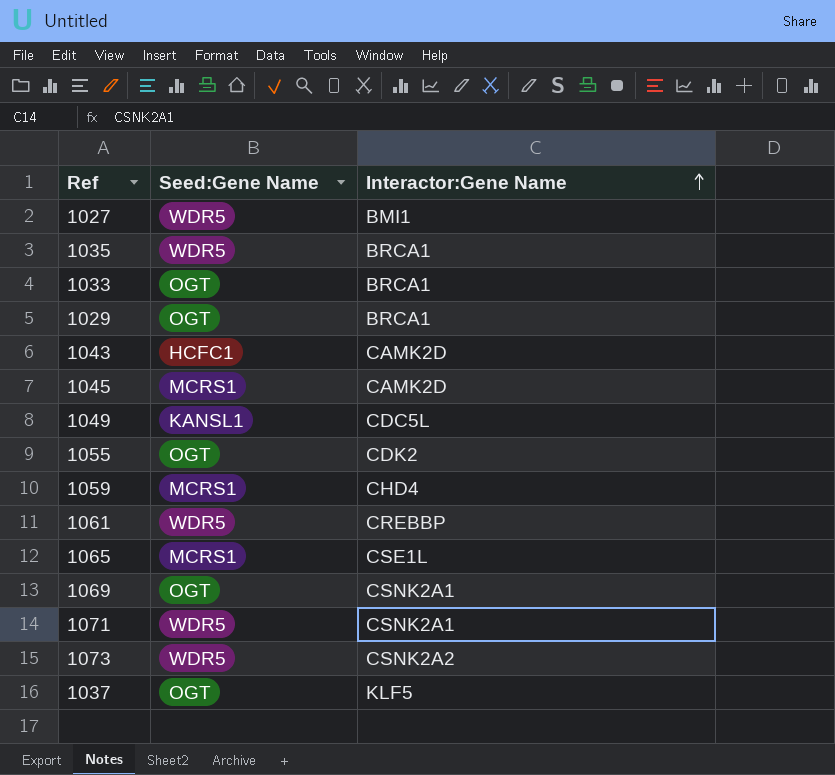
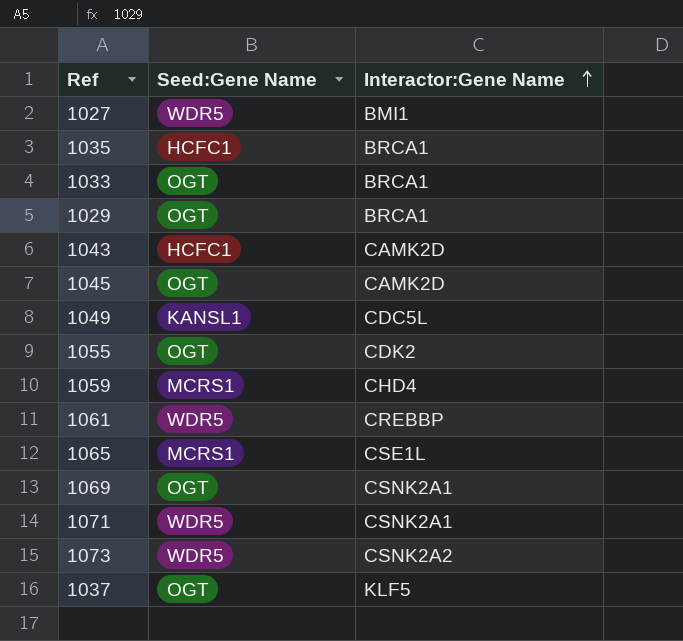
1035 | Seed:Gene Name: WDR5 -> HCFC1
1045 | Seed:Gene Name: MCRS1 -> OGT

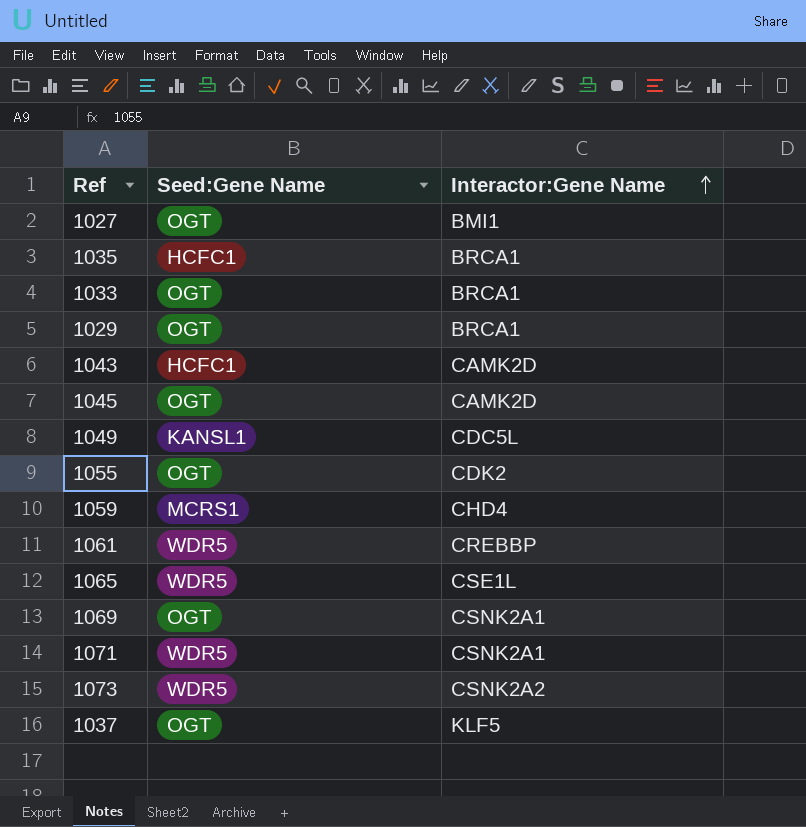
1027 | Seed:Gene Name: WDR5 -> OGT
1065 | Seed:Gene Name: MCRS1 -> WDR5

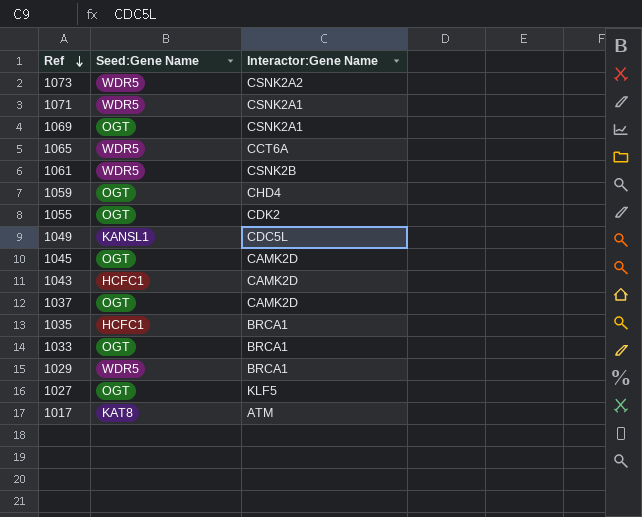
row order: Interactor:Gene Name ascending -> Ref descending
1065 | Interactor:Gene Name: CSE1L -> CCT6A
1061 | Interactor:Gene Name: CREBBP -> CSNK2B
1059 | Seed:Gene Name: MCRS1 -> OGT
1037 | Interactor:Gene Name: KLF5 -> CAMK2D
1029 | Seed:Gene Name: OGT -> WDR5
1027 | Interactor:Gene Name: BMI1 -> KLF5
row 1017: none -> KAT8 | ATM

